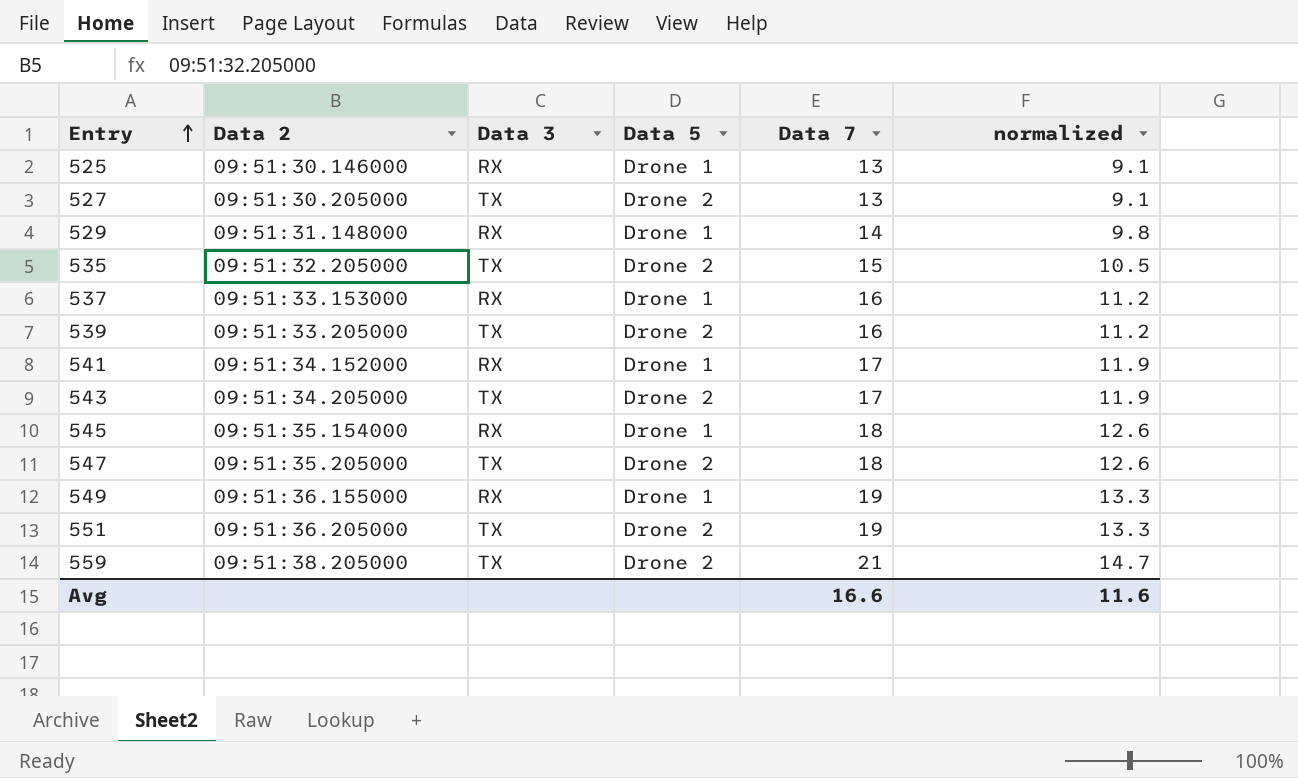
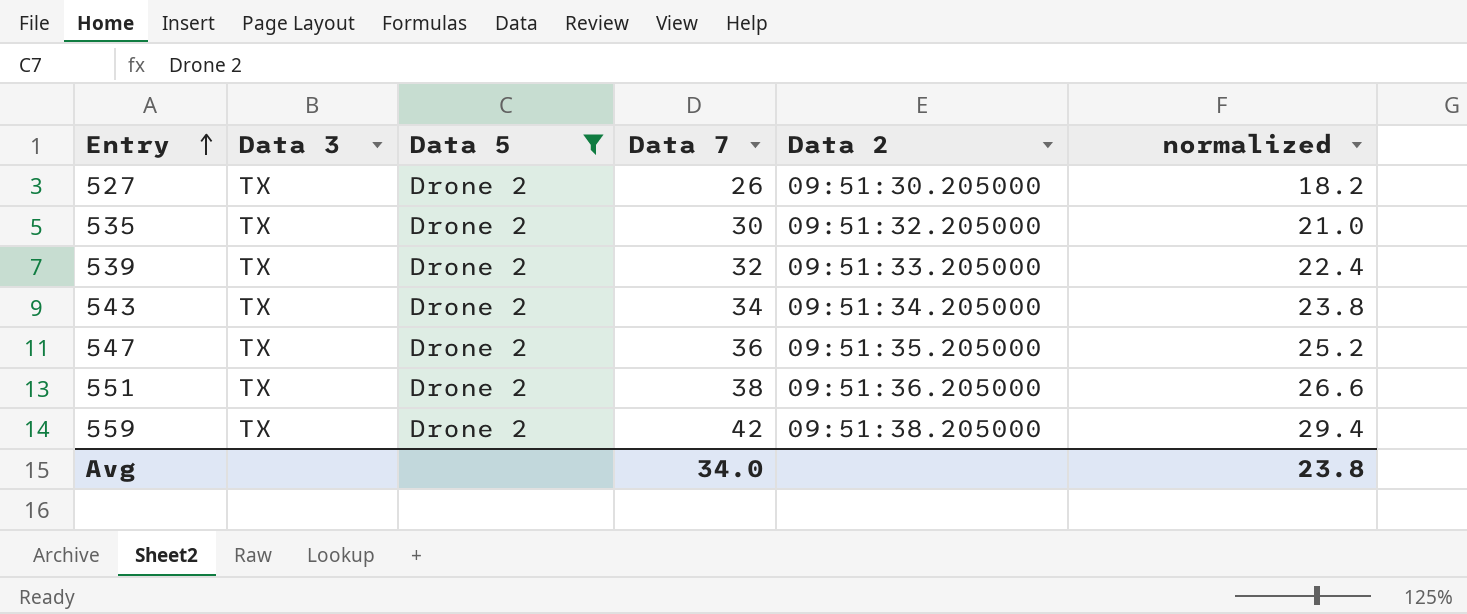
filter: none -> Data 5 = Drone 2
column Data 2 | position: 2 -> 5
527 | Data 7: 13 -> 26
527 | normalized: 9.1 -> 18.2
535 | Data 7: 15 -> 30
535 | normalized: 10.5 -> 21.0
539 | Data 7: 16 -> 32
539 | normalized: 11.2 -> 22.4
543 | Data 7: 17 -> 34
543 | normalized: 11.9 -> 23.8
547 | Data 7: 18 -> 36
547 | normalized: 12.6 -> 25.2
551 | Data 7: 19 -> 38
551 | normalized: 13.3 -> 26.6
559 | Data 7: 21 -> 42
559 | normalized: 14.7 -> 29.4
Avg | Data 7: 16.6 -> 34.0
Avg | normalized: 11.6 -> 23.8

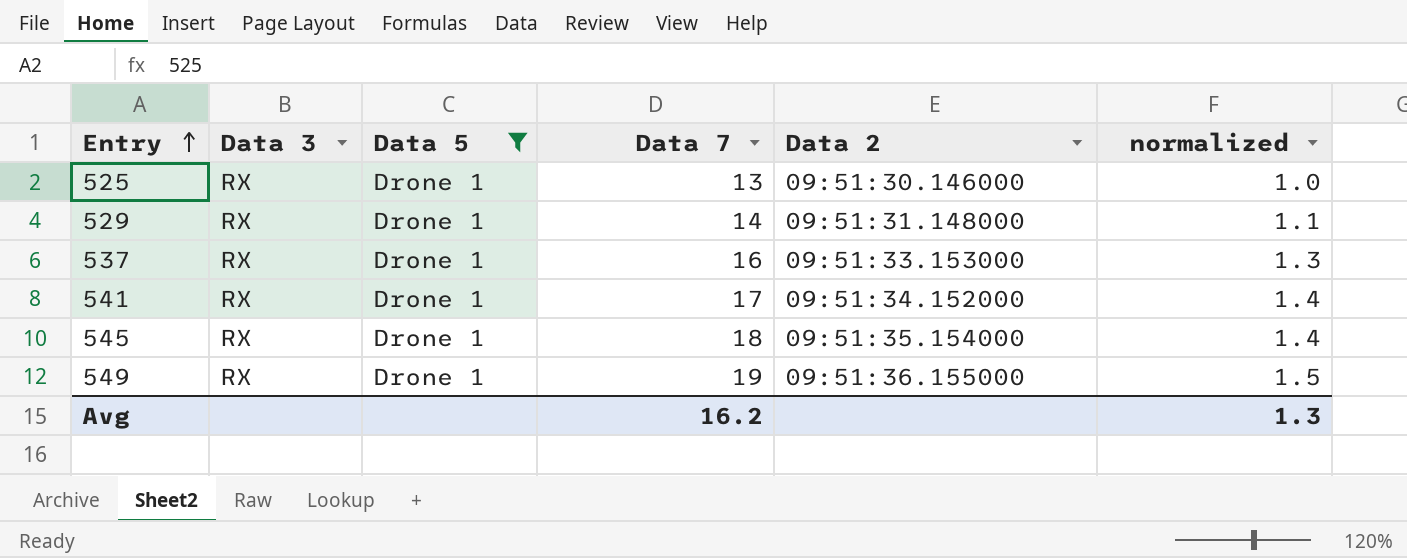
filter: Data 5 = Drone 2 -> Data 5 = Drone 1
column normalized | formula: [Data 7] * 0.7 -> [Data 7] * 0.08
Avg | Data 7: 34.0 -> 16.2
Avg | normalized: 23.8 -> 1.3

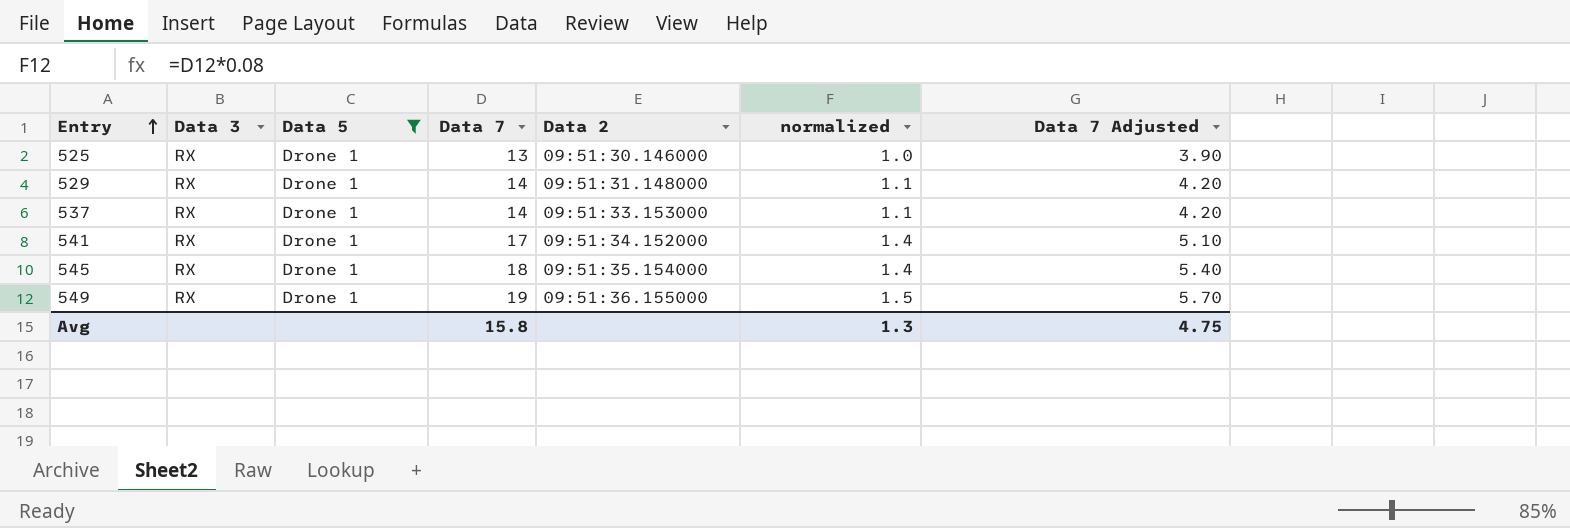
column Data 7 Adjusted | formula: none -> [Data 7] * 0.3
537 | Data 7: 16 -> 14
537 | normalized: 1.3 -> 1.1
Avg | Data 7: 16.2 -> 15.8

